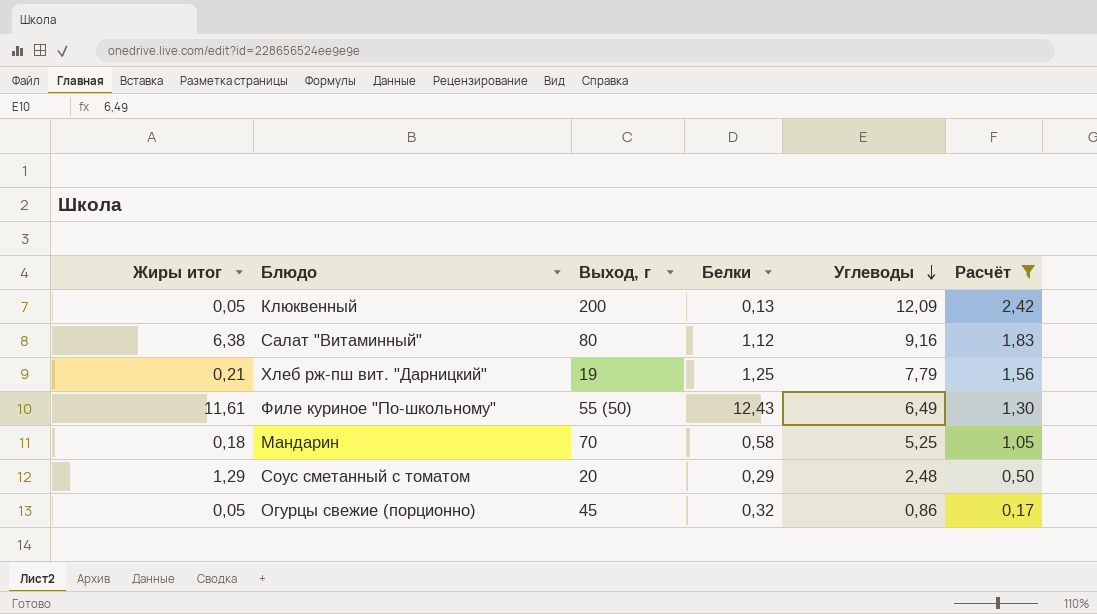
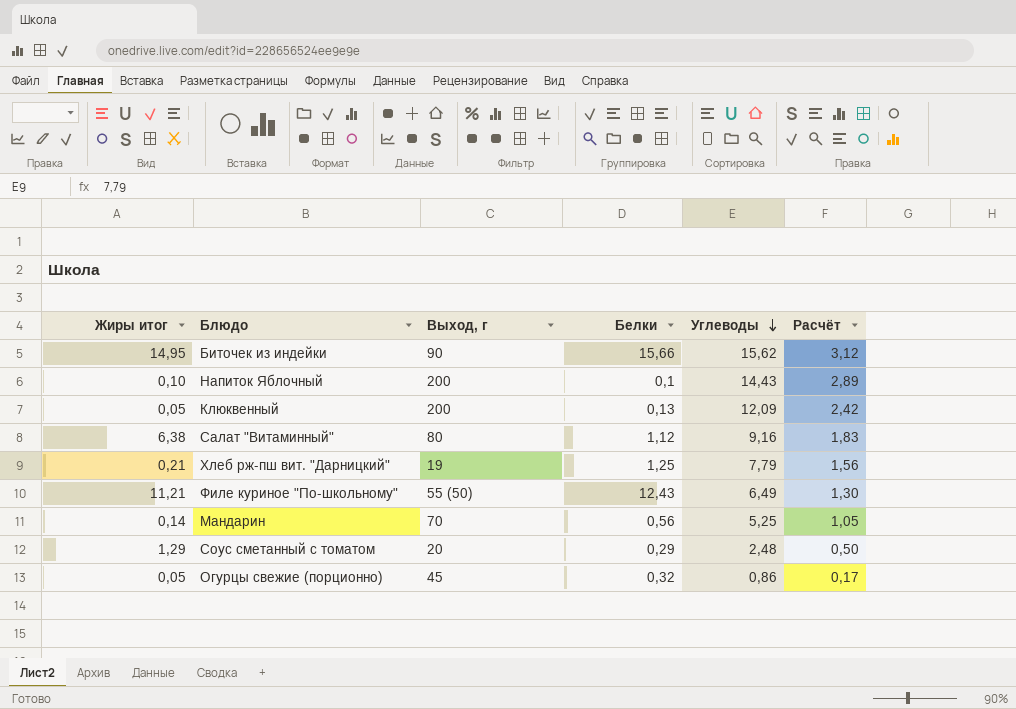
filter: Расчёт <= 2,42 -> none
Филе куриное "По-школьному" | Жиры итог: 11,61 -> 11,21
Мандарин | Жиры итог: 0,18 -> 0,14
Мандарин | Белки: 0,58 -> 0,56

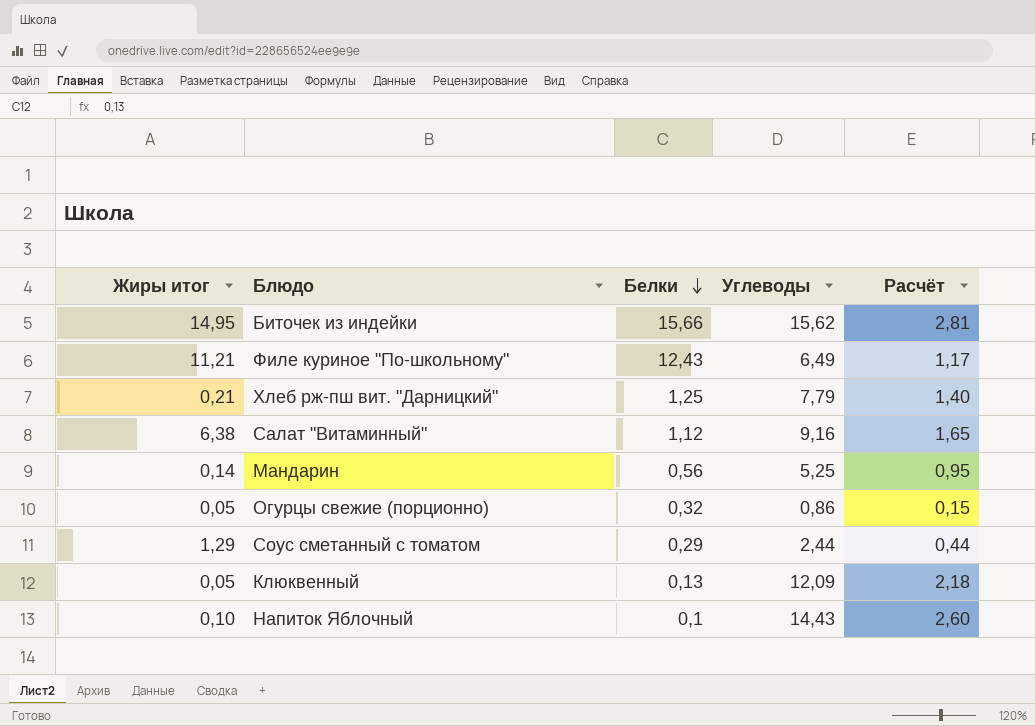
row order: Углеводы descending -> Белки descending
column Выход, г | position: 3 -> none
column Расчёт | formula: [Углеводы] * 0,2 -> [Углеводы] * 0,18
Соус сметанный с томатом | Углеводы: 2,48 -> 2,44

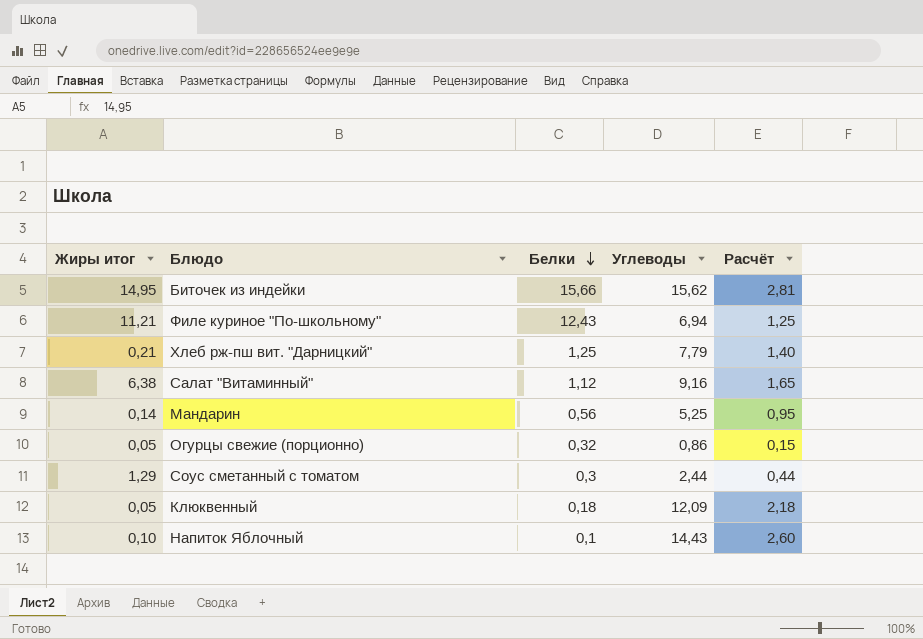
Филе куриное "По-школьному" | Углеводы: 6,49 -> 6,94
Филе куриное "По-школьному" | Расчёт: 1,17 -> 1,25
Соус сметанный с томатом | Белки: 0,29 -> 0,3
Клюквенный | Белки: 0,13 -> 0,18

